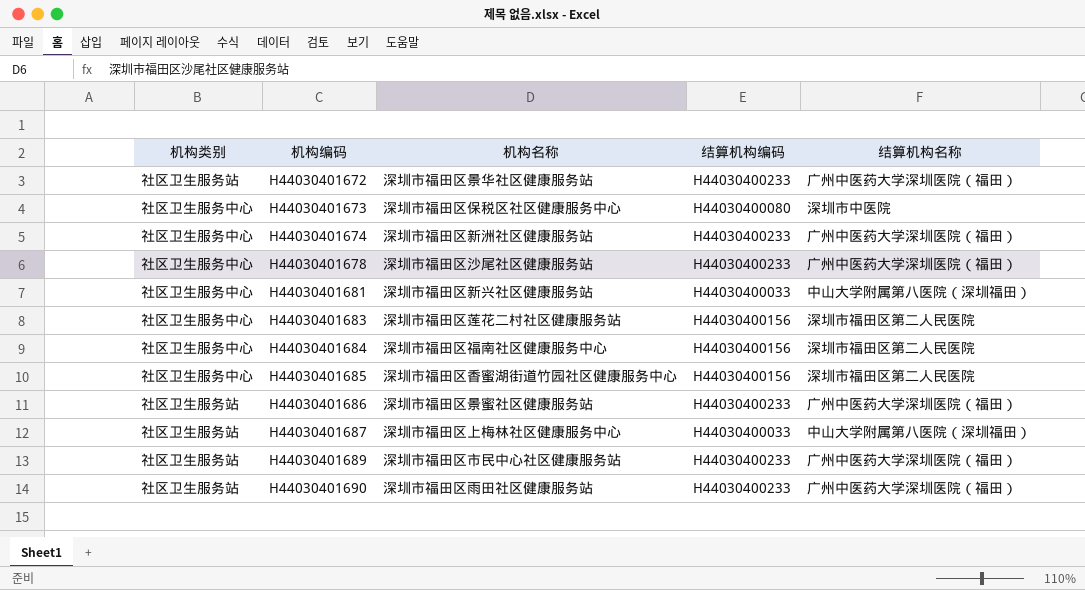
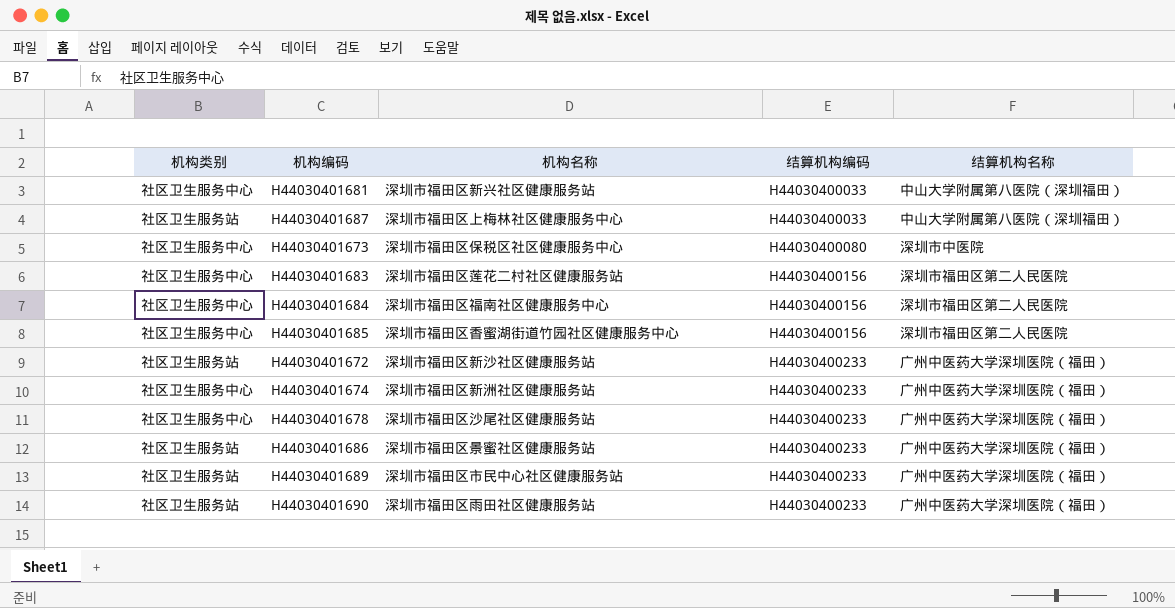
row order: 机构编码 ascending -> 结算机构编码 ascending
H44030401672 | 机构名称: 深圳市福田区景华社区健康服务站 -> 深圳市福田区新沙社区健康服务站

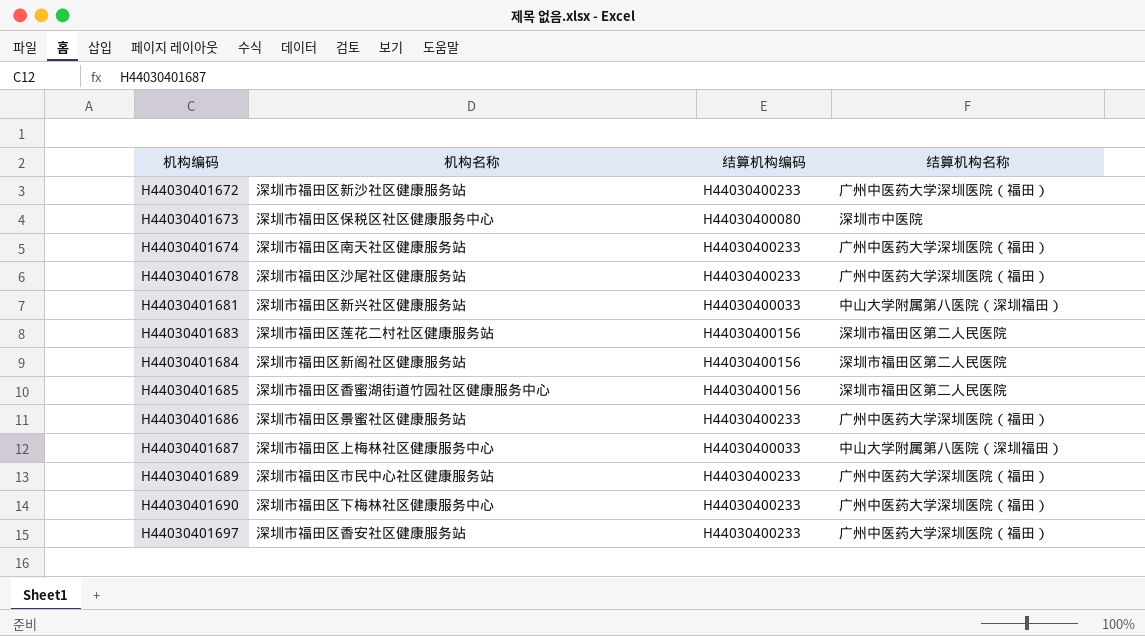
row order: 结算机构编码 ascending -> 机构编码 ascending
column 机构类别 | position: 1 -> none
H44030401674 | 机构名称: 深圳市福田区新洲社区健康服务站 -> 深圳市福田区南天社区健康服务站
H44030401684 | 机构名称: 深圳市福田区福南社区健康服务中心 -> 深圳市福田区新阁社区健康服务站
H44030401690 | 机构名称: 深圳市福田区雨田社区健康服务站 -> 深圳市福田区下梅林社区健康服务中心
row H44030401697: none -> 深圳市福田区香安社区健康服务站 | H44030400233 | 广州中医药大学深圳医院（福田）

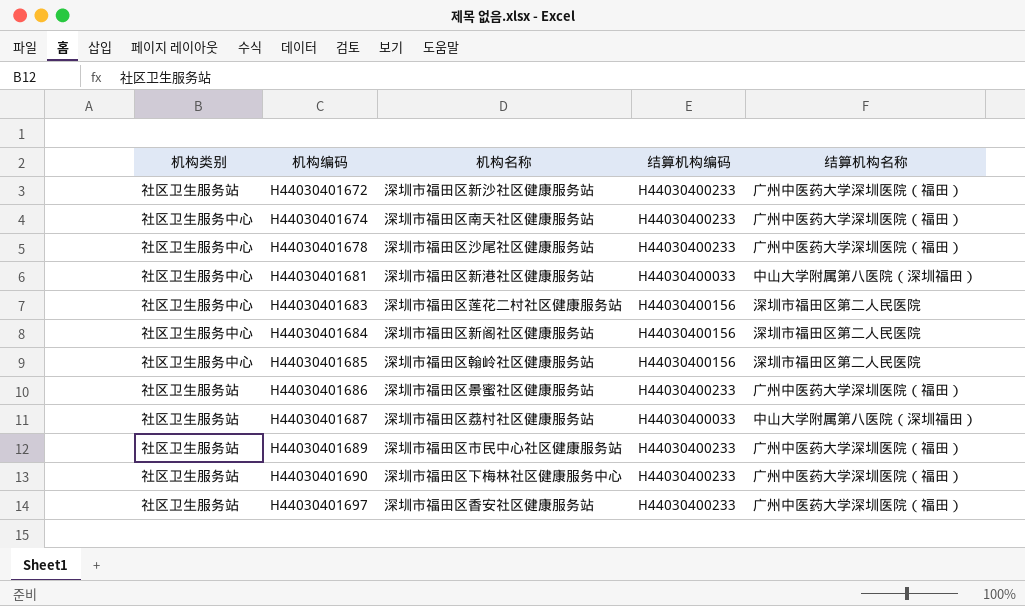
column 机构类别 | position: none -> 1
row H44030401673: 深圳市福田区保税区社区健康服务中心 | H44030400080 | 深圳市中医院 -> none
H44030401681 | 机构名称: 深圳市福田区新兴社区健康服务站 -> 深圳市福田区新港社区健康服务站
H44030401685 | 机构名称: 深圳市福田区香蜜湖街道竹园社区健康服务中心 -> 深圳市福田区翰岭社区健康服务站
H44030401687 | 机构名称: 深圳市福田区上梅林社区健康服务中心 -> 深圳市福田区荔村社区健康服务站

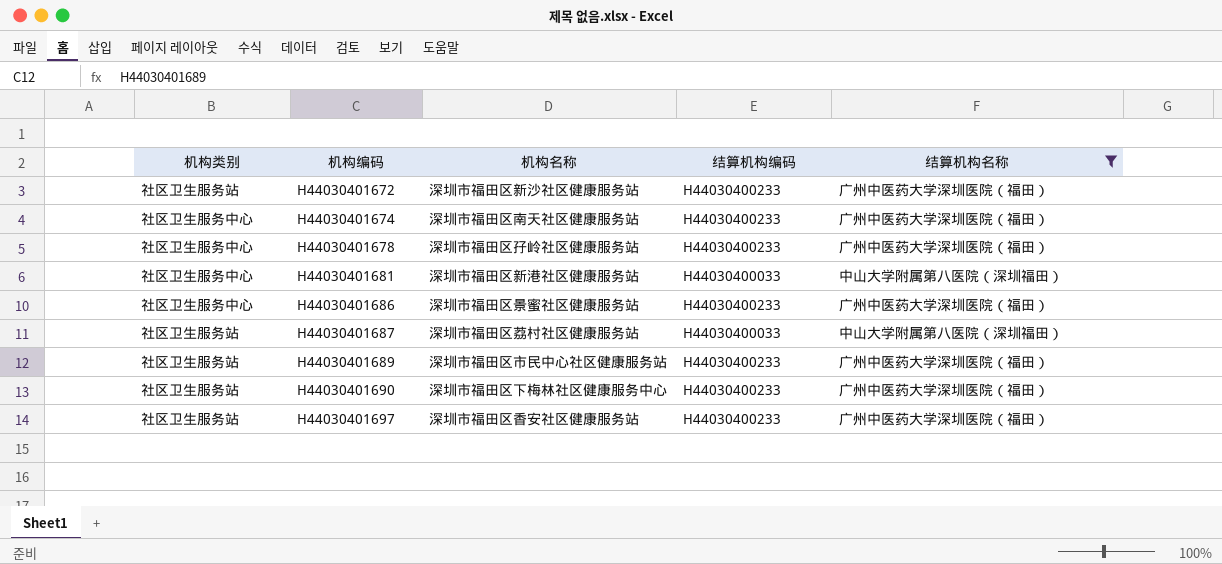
filter: none -> 结算机构名称 != 深圳市福田区第二人民医院
H44030401678 | 机构名称: 深圳市福田区沙尾社区健康服务站 -> 深圳市福田区孖岭社区健康服务站
H44030401686 | 机构类别: 社区卫生服务站 -> 社区卫生服务中心

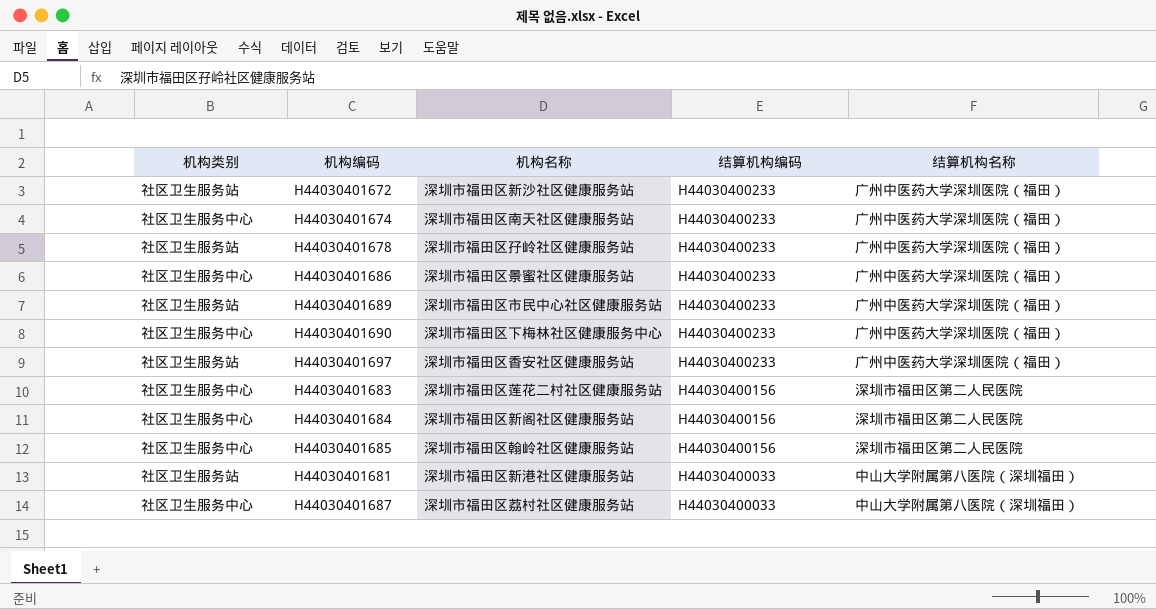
filter: 结算机构名称 != 深圳市福田区第二人民医院 -> none
row order: 机构编码 ascending -> 结算机构编码 descending
H44030401678 | 机构类别: 社区卫生服务中心 -> 社区卫生服务站
H44030401690 | 机构类别: 社区卫生服务站 -> 社区卫生服务中心
H44030401681 | 机构类别: 社区卫生服务中心 -> 社区卫生服务站
H44030401687 | 机构类别: 社区卫生服务站 -> 社区卫生服务中心

